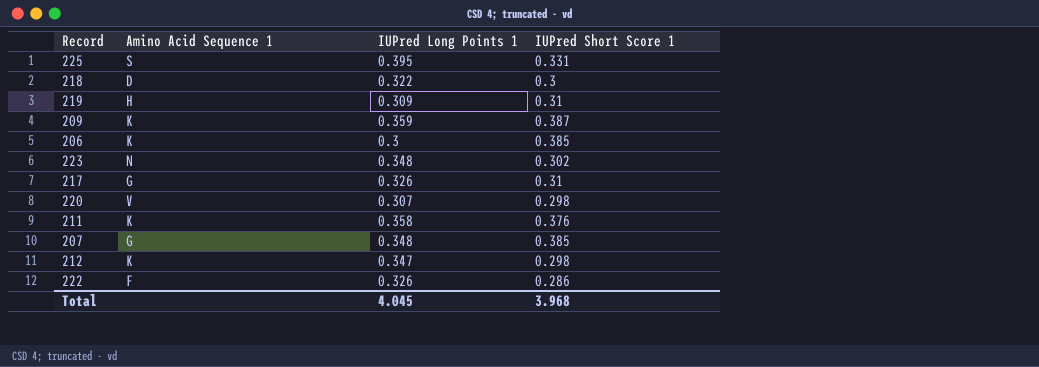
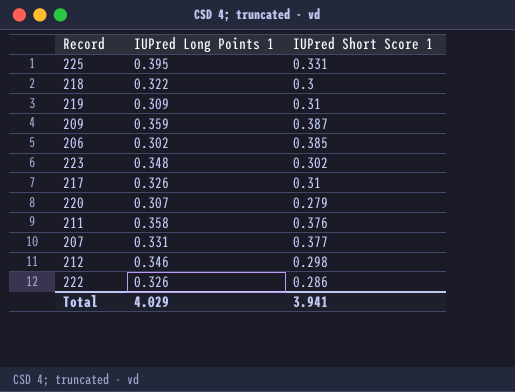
column Amino Acid Sequence 1 | position: 2 -> none
206 | IUPred Long Points 1: 0.3 -> 0.302
220 | IUPred Short Score 1: 0.298 -> 0.279
207 | IUPred Long Points 1: 0.348 -> 0.331
207 | IUPred Short Score 1: 0.385 -> 0.377
212 | IUPred Long Points 1: 0.347 -> 0.346
Total | IUPred Long Points 1: 4.045 -> 4.029
Total | IUPred Short Score 1: 3.968 -> 3.941

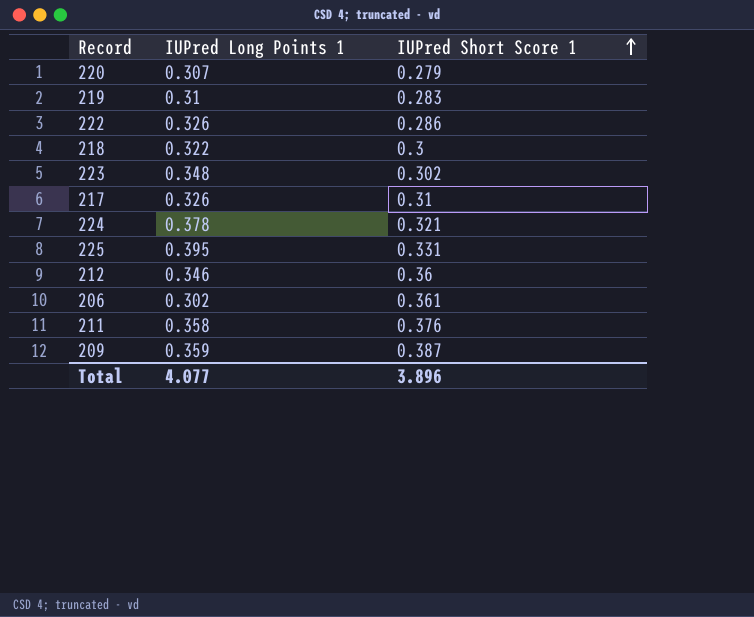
row order: none -> IUPred Short Score 1 ascending
row 207: 0.331 | 0.377 -> none
219 | IUPred Long Points 1: 0.309 -> 0.31
219 | IUPred Short Score 1: 0.31 -> 0.283
row 224: none -> 0.378 | 0.321
212 | IUPred Short Score 1: 0.298 -> 0.36
206 | IUPred Short Score 1: 0.385 -> 0.361
Total | IUPred Long Points 1: 4.029 -> 4.077
Total | IUPred Short Score 1: 3.941 -> 3.896

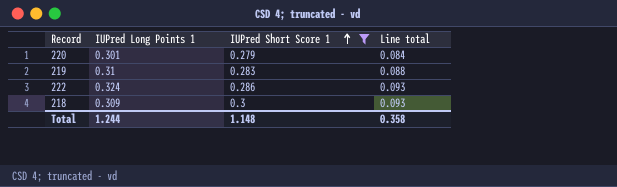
filter: none -> IUPred Short Score 1 <= 0.3
column Line total | formula: none -> [IUPred Long Points 1] * [IUPred Short Score 1]
220 | IUPred Long Points 1: 0.307 -> 0.301
222 | IUPred Long Points 1: 0.326 -> 0.324
218 | IUPred Long Points 1: 0.322 -> 0.309
Total | IUPred Long Points 1: 4.077 -> 1.244
Total | IUPred Short Score 1: 3.896 -> 1.148

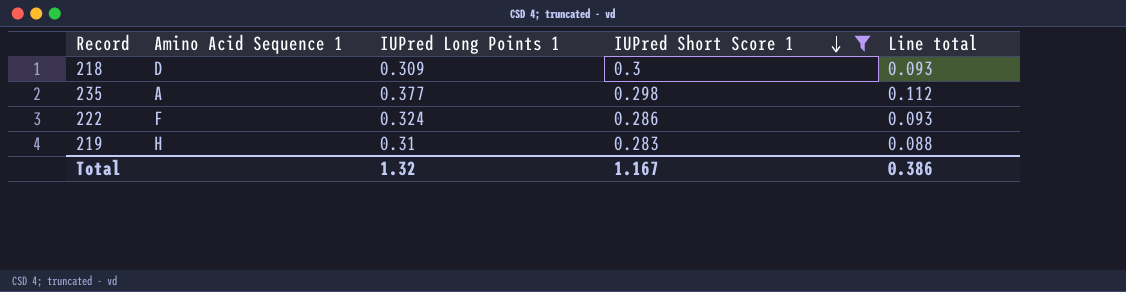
row order: IUPred Short Score 1 ascending -> IUPred Short Score 1 descending
column Amino Acid Sequence 1 | position: none -> 2
row 220: 0.301 | 0.279 | 0.084 -> none
row 235: none -> A | 0.377 | 0.298 | 0.112
Total | IUPred Long Points 1: 1.244 -> 1.32
Total | IUPred Short Score 1: 1.148 -> 1.167
Total | Line total: 0.358 -> 0.386

